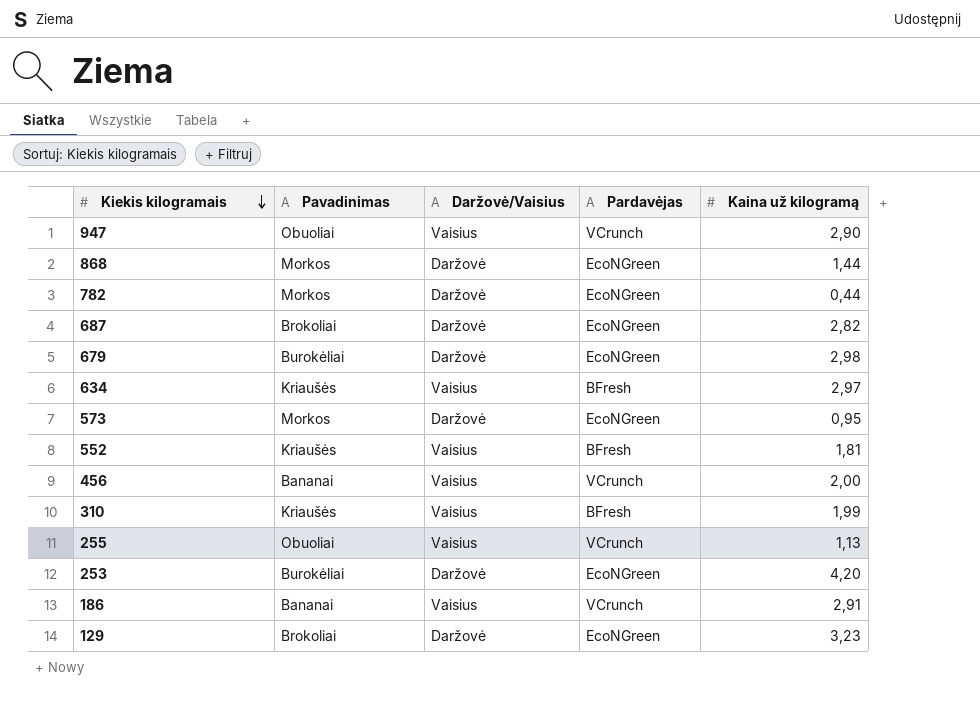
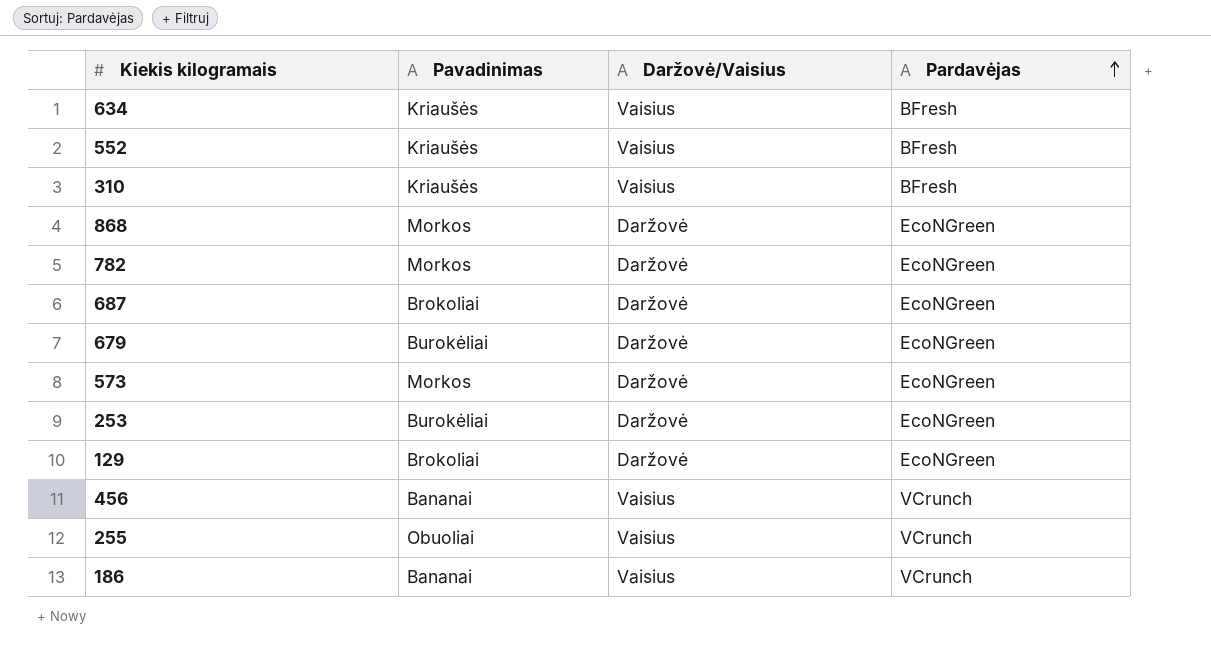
row order: Kiekis kilogramais descending -> Pardavėjas ascending
column Kaina už kilogramą | position: 5 -> none
row 947: Obuoliai | Vaisius | VCrunch | 2,90 -> none

